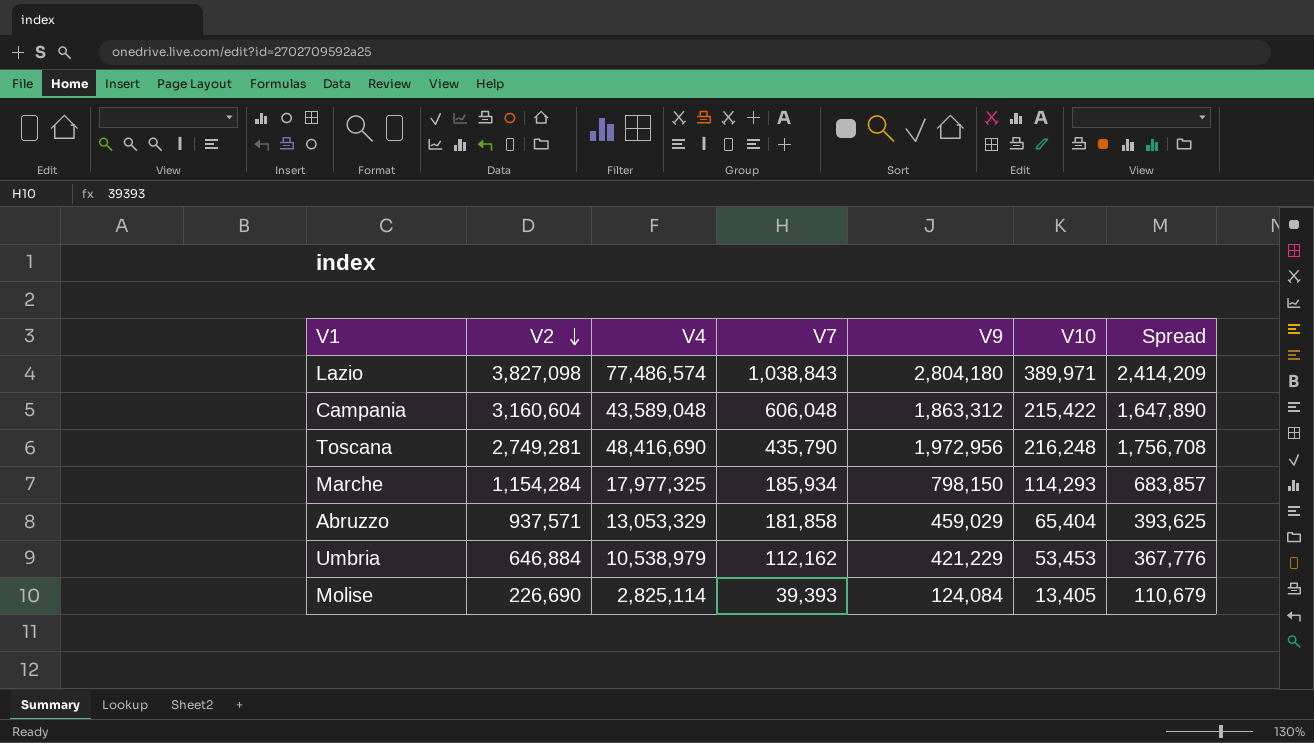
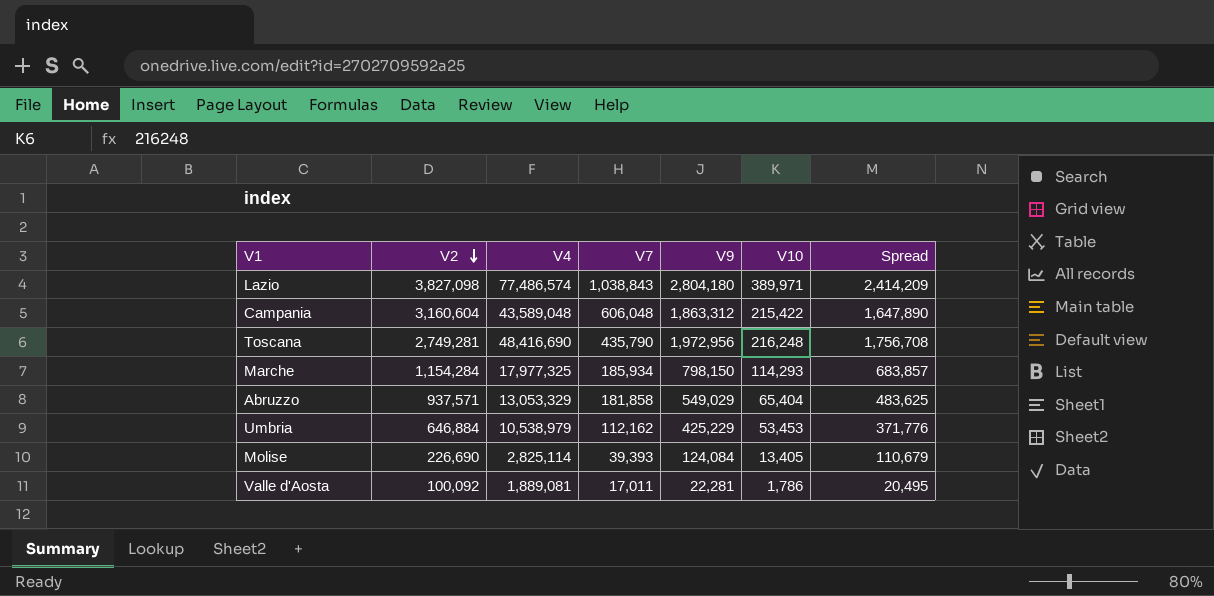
Abruzzo | V9: 459,029 -> 549,029
Abruzzo | Spread: 393,625 -> 483,625
Umbria | V9: 421,229 -> 425,229
Umbria | Spread: 367,776 -> 371,776
row Valle d'Aosta: none -> 100,092 | 1,889,081 | 17,011 | 22,281 | 1,786 | 20,495

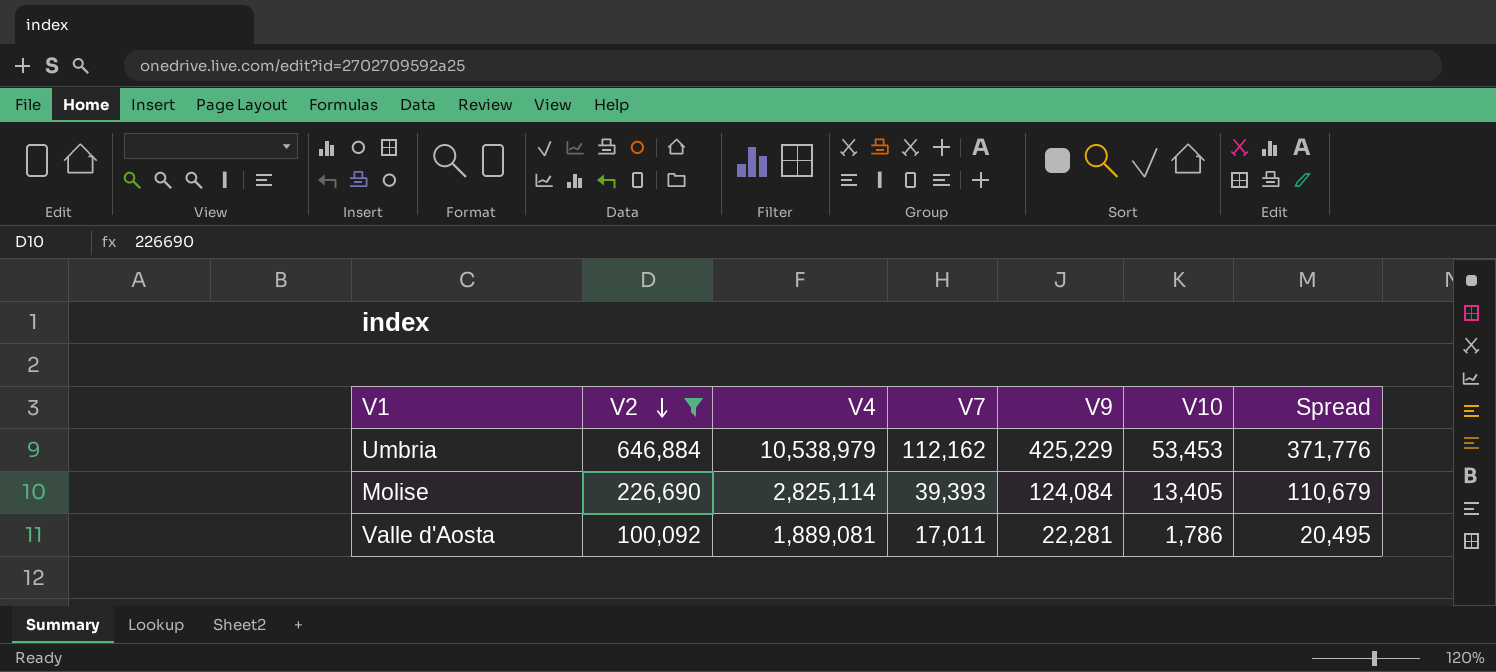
filter: none -> V2 <= 646,884

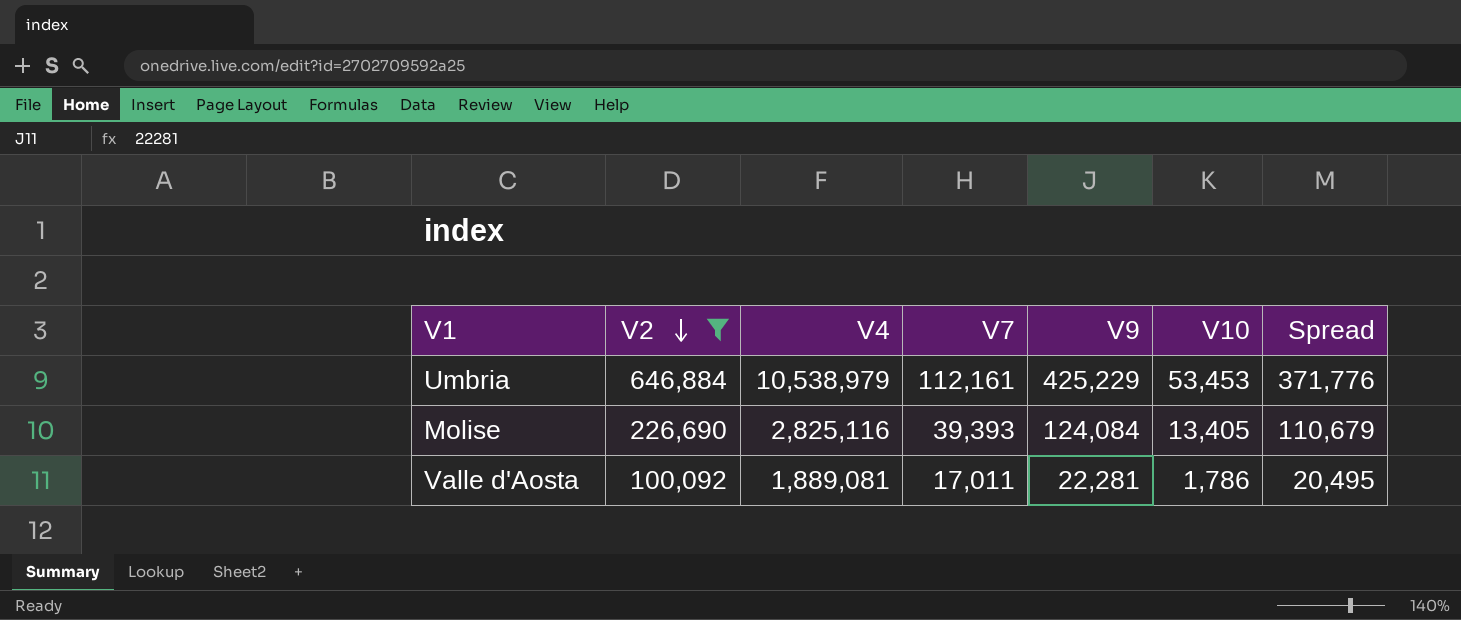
Umbria | V7: 112,162 -> 112,161
Molise | V4: 2,825,114 -> 2,825,116

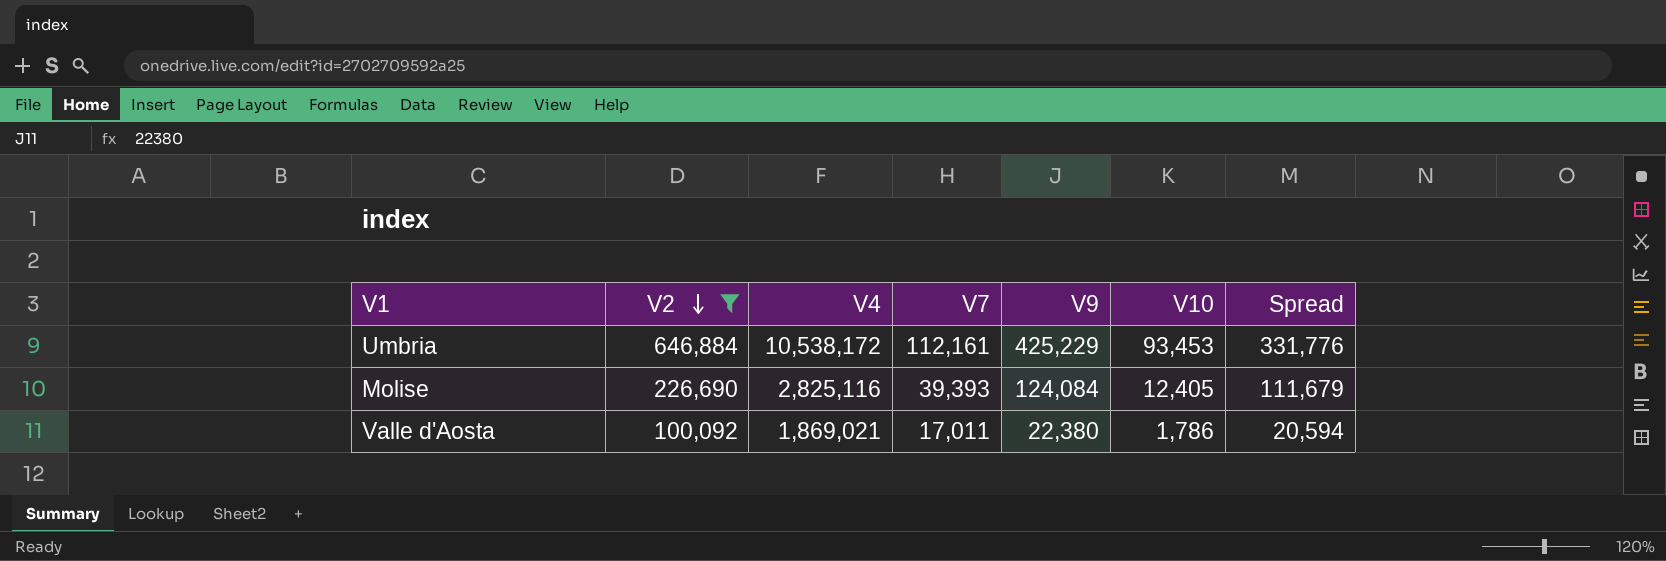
Umbria | V4: 10,538,979 -> 10,538,172
Umbria | V10: 53,453 -> 93,453
Umbria | Spread: 371,776 -> 331,776
Molise | V10: 13,405 -> 12,405
Molise | Spread: 110,679 -> 111,679
Valle d'Aosta | V4: 1,889,081 -> 1,869,021
Valle d'Aosta | V9: 22,281 -> 22,380
Valle d'Aosta | Spread: 20,495 -> 20,594

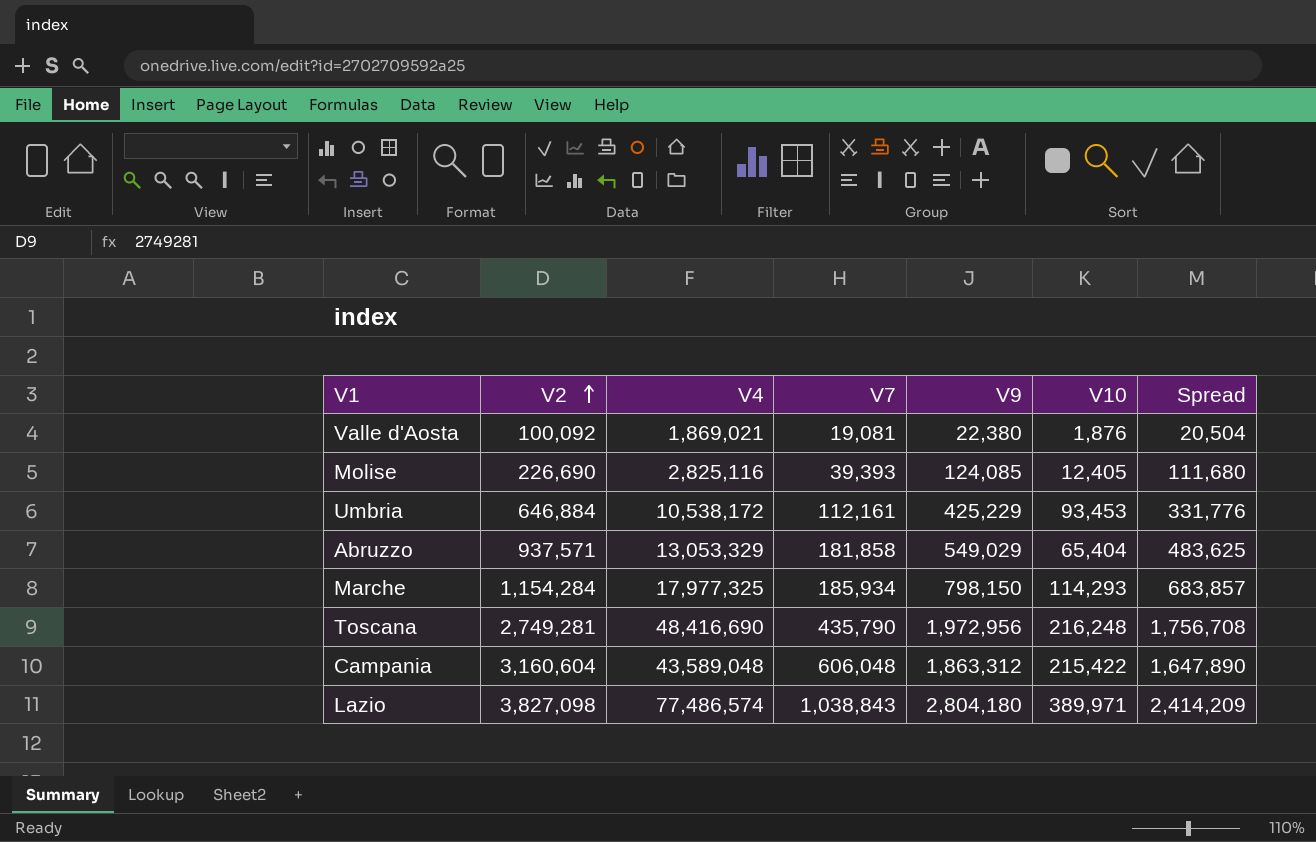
filter: V2 <= 646,884 -> none
row order: V2 descending -> V2 ascending
Valle d'Aosta | V7: 17,011 -> 19,081
Valle d'Aosta | V10: 1,786 -> 1,876
Valle d'Aosta | Spread: 20,594 -> 20,504
Molise | V9: 124,084 -> 124,085
Molise | Spread: 111,679 -> 111,680

